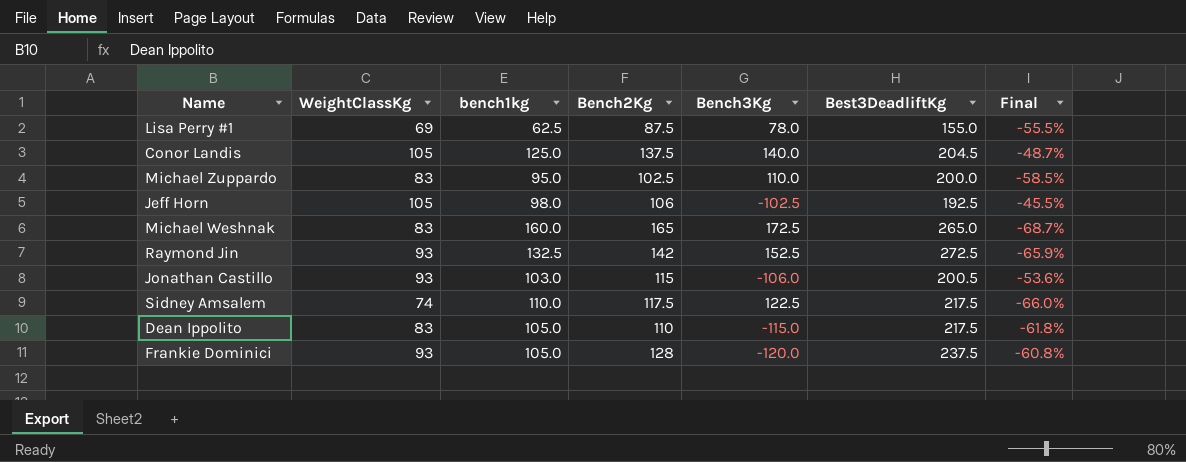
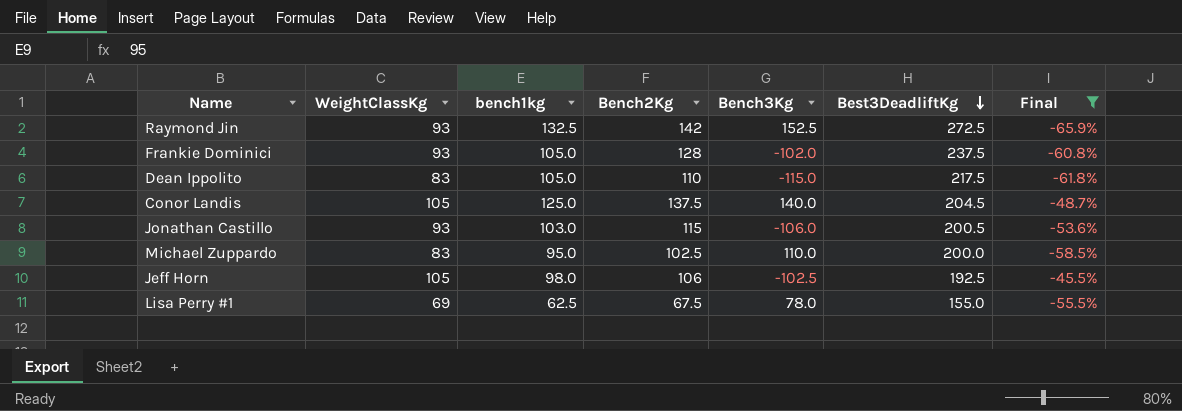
filter: none -> Final >= -65.9%
row order: none -> Best3DeadliftKg descending
Frankie Dominici | Bench3Kg: -120.0 -> -102.0
Lisa Perry #1 | Bench2Kg: 87.5 -> 67.5

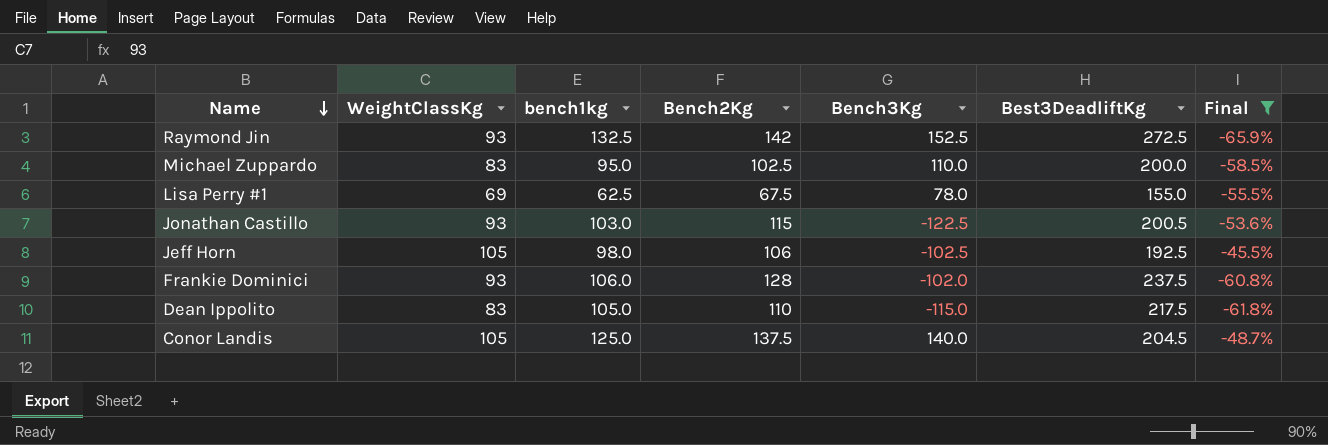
row order: Best3DeadliftKg descending -> Name descending
Jonathan Castillo | Bench3Kg: -106.0 -> -122.5
Frankie Dominici | bench1kg: 105.0 -> 106.0

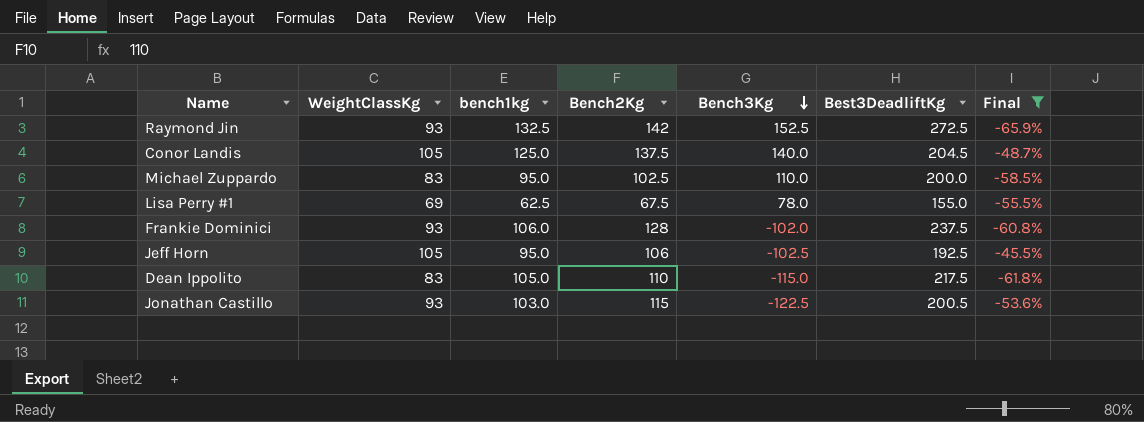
row order: Name descending -> Bench3Kg descending
Jeff Horn | bench1kg: 98.0 -> 95.0

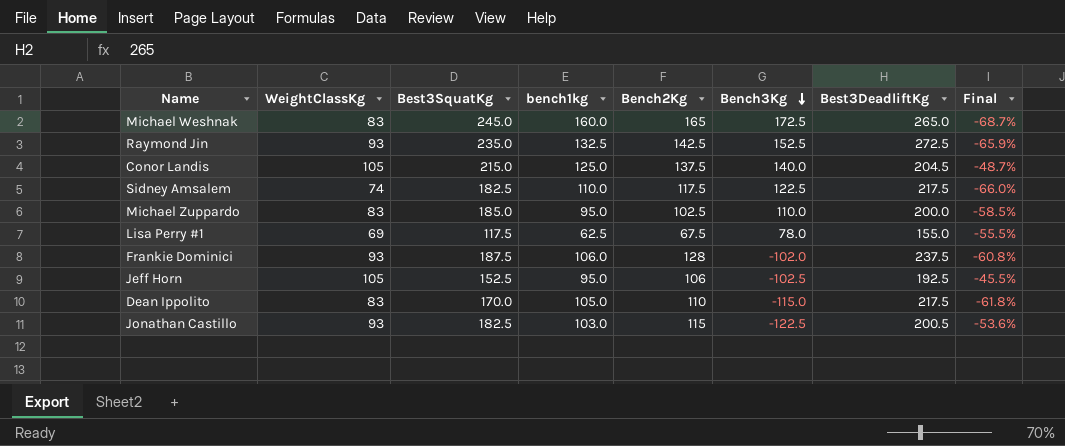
filter: Final >= -65.9% -> none
column Best3SquatKg | position: none -> 3
Raymond Jin | Bench2Kg: 142 -> 142.5

